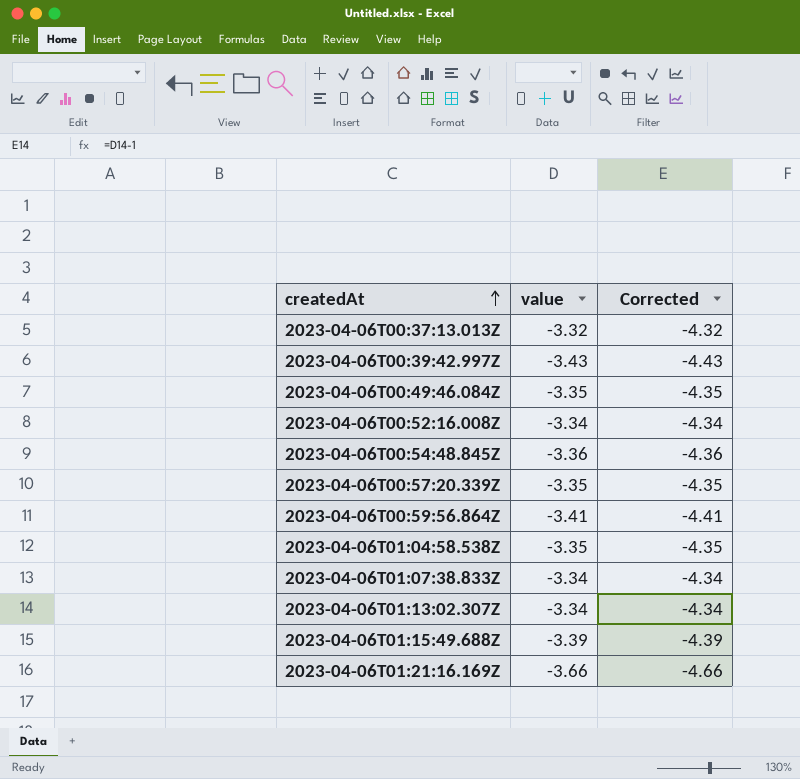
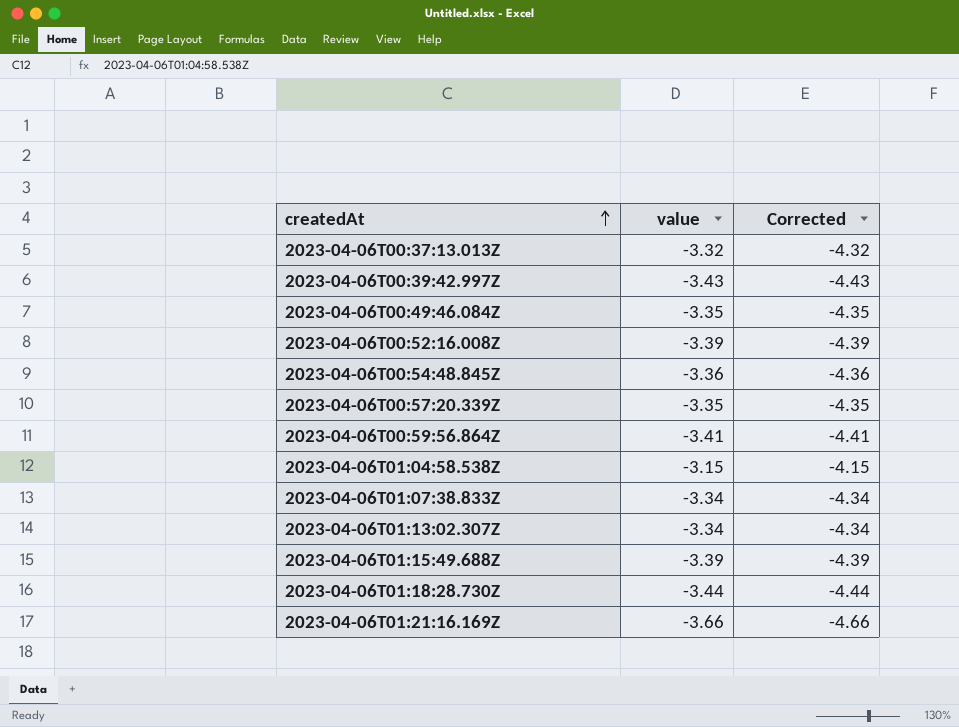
2023-04-06T00:52:16.008Z | value: -3.34 -> -3.39
2023-04-06T00:52:16.008Z | Corrected: -4.34 -> -4.39
2023-04-06T01:04:58.538Z | value: -3.35 -> -3.15
2023-04-06T01:04:58.538Z | Corrected: -4.35 -> -4.15
row 2023-04-06T01:18:28.730Z: none -> -3.44 | -4.44

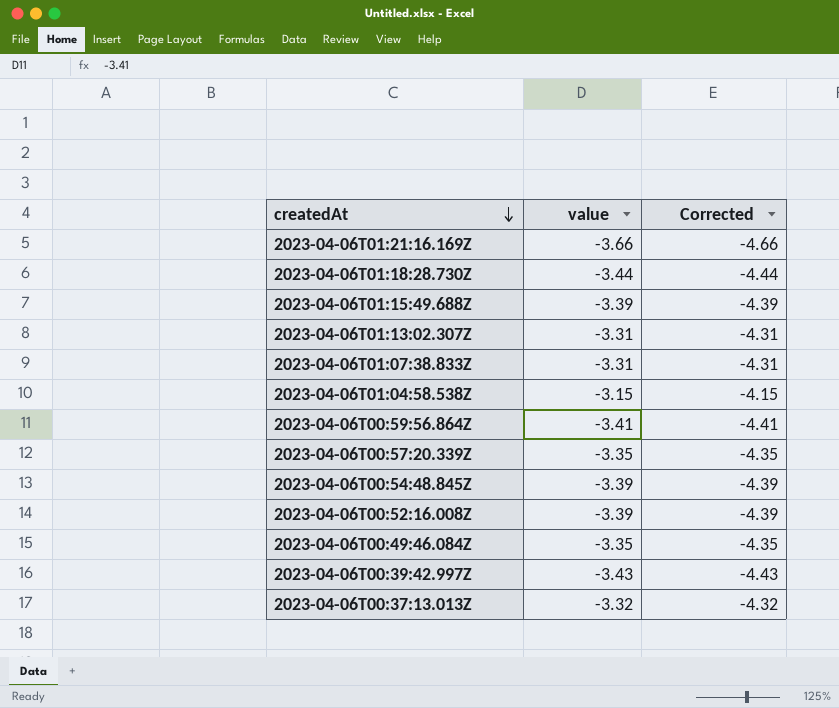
row order: createdAt ascending -> createdAt descending
2023-04-06T01:13:02.307Z | value: -3.34 -> -3.31
2023-04-06T01:13:02.307Z | Corrected: -4.34 -> -4.31
2023-04-06T01:07:38.833Z | value: -3.34 -> -3.31
2023-04-06T01:07:38.833Z | Corrected: -4.34 -> -4.31
2023-04-06T00:54:48.845Z | value: -3.36 -> -3.39
2023-04-06T00:54:48.845Z | Corrected: -4.36 -> -4.39

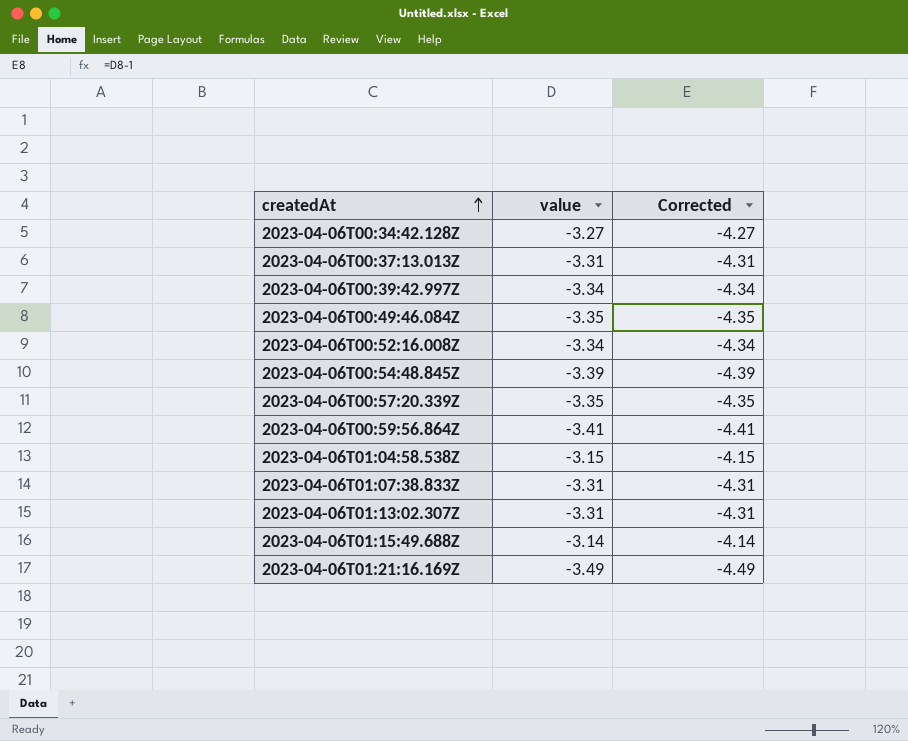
row order: createdAt descending -> createdAt ascending
row 2023-04-06T01:18:28.730Z: -3.44 | -4.44 -> none
row 2023-04-06T00:34:42.128Z: none -> -3.27 | -4.27
2023-04-06T00:37:13.013Z | value: -3.32 -> -3.31
2023-04-06T00:37:13.013Z | Corrected: -4.32 -> -4.31
2023-04-06T00:39:42.997Z | value: -3.43 -> -3.34
2023-04-06T00:39:42.997Z | Corrected: -4.43 -> -4.34
2023-04-06T00:52:16.008Z | value: -3.39 -> -3.34
2023-04-06T00:52:16.008Z | Corrected: -4.39 -> -4.34
2023-04-06T01:15:49.688Z | value: -3.39 -> -3.14
2023-04-06T01:15:49.688Z | Corrected: -4.39 -> -4.14
2023-04-06T01:21:16.169Z | value: -3.66 -> -3.49
2023-04-06T01:21:16.169Z | Corrected: -4.66 -> -4.49

